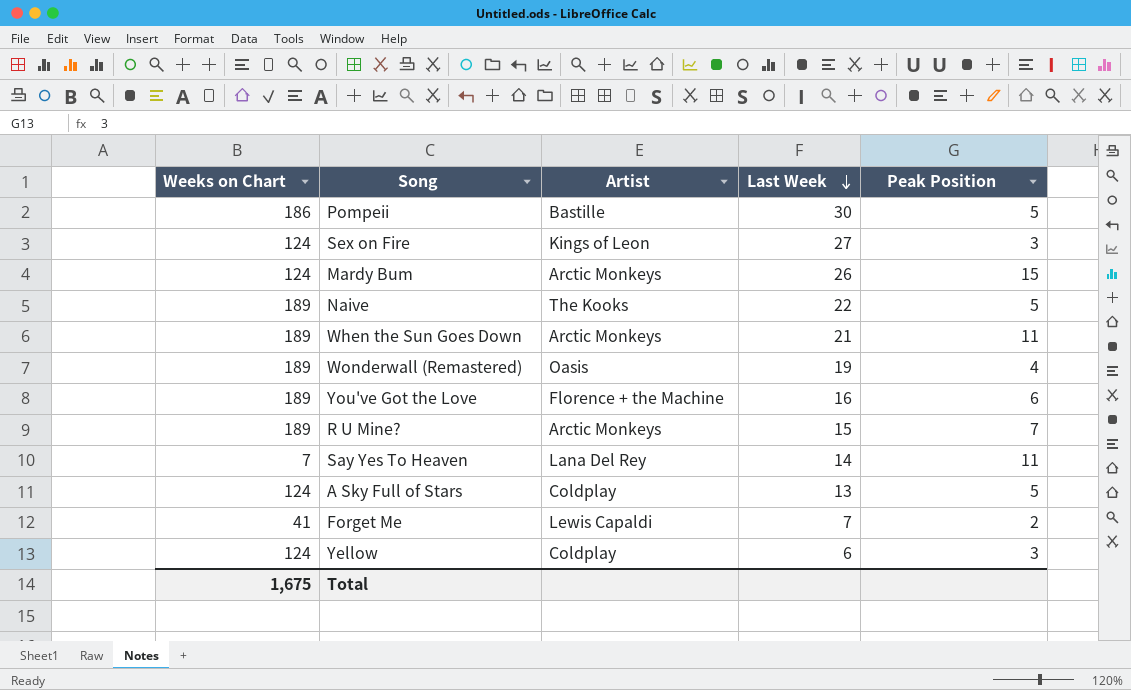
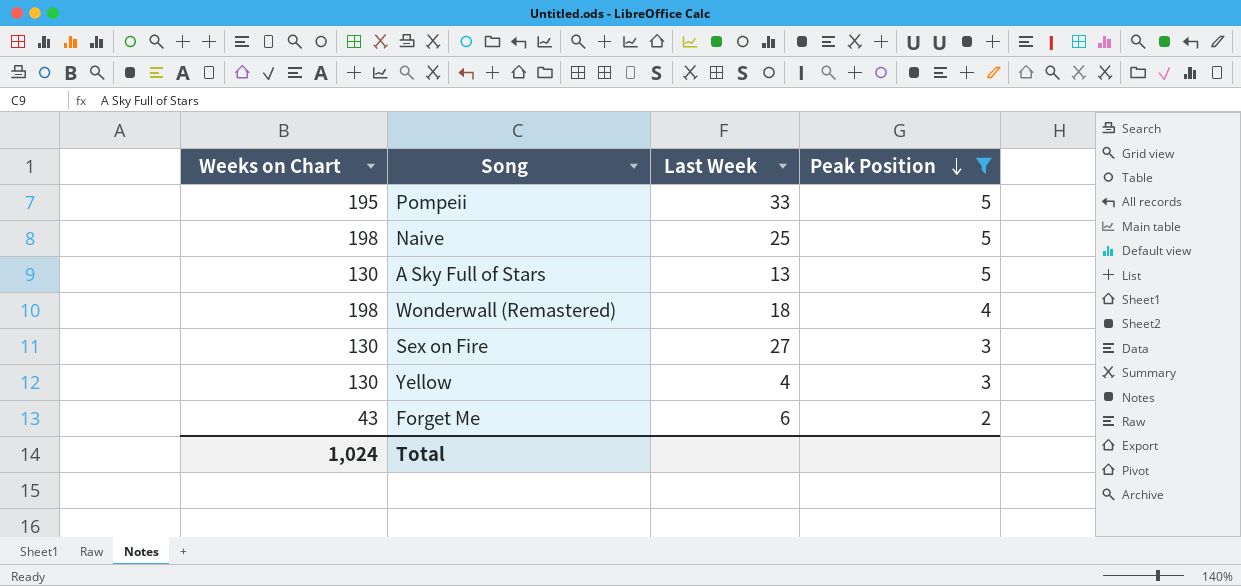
filter: none -> Peak Position <= 5
row order: Last Week descending -> Peak Position descending
column Artist | position: 3 -> none
Pompeii | Weeks on Chart: 186 -> 195
Pompeii | Last Week: 30 -> 33
Naive | Weeks on Chart: 189 -> 198
Naive | Last Week: 22 -> 25
A Sky Full of Stars | Weeks on Chart: 124 -> 130
Wonderwall (Remastered) | Weeks on Chart: 189 -> 198
Wonderwall (Remastered) | Last Week: 19 -> 18
Sex on Fire | Weeks on Chart: 124 -> 130
Yellow | Weeks on Chart: 124 -> 130
Yellow | Last Week: 6 -> 4
Forget Me | Weeks on Chart: 41 -> 43
Forget Me | Last Week: 7 -> 6
Total | Weeks on Chart: 1,675 -> 1,024

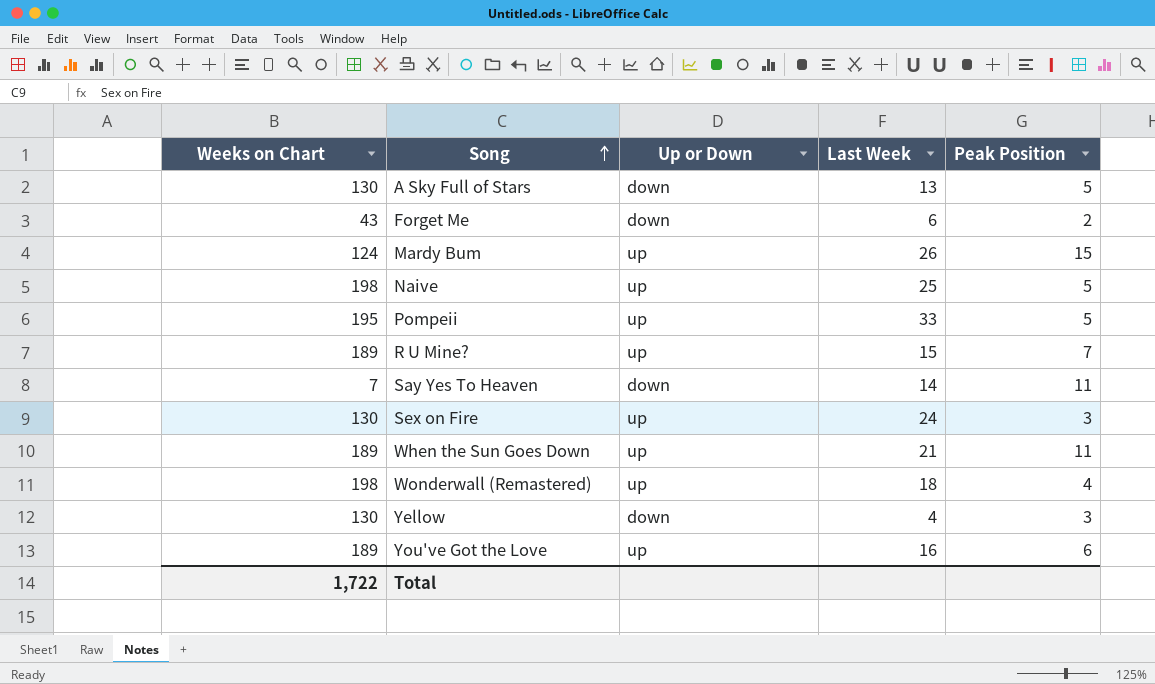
filter: Peak Position <= 5 -> none
row order: Peak Position descending -> Song ascending
column Up or Down | position: none -> 3
Sex on Fire | Last Week: 27 -> 24
Total | Weeks on Chart: 1,024 -> 1,722

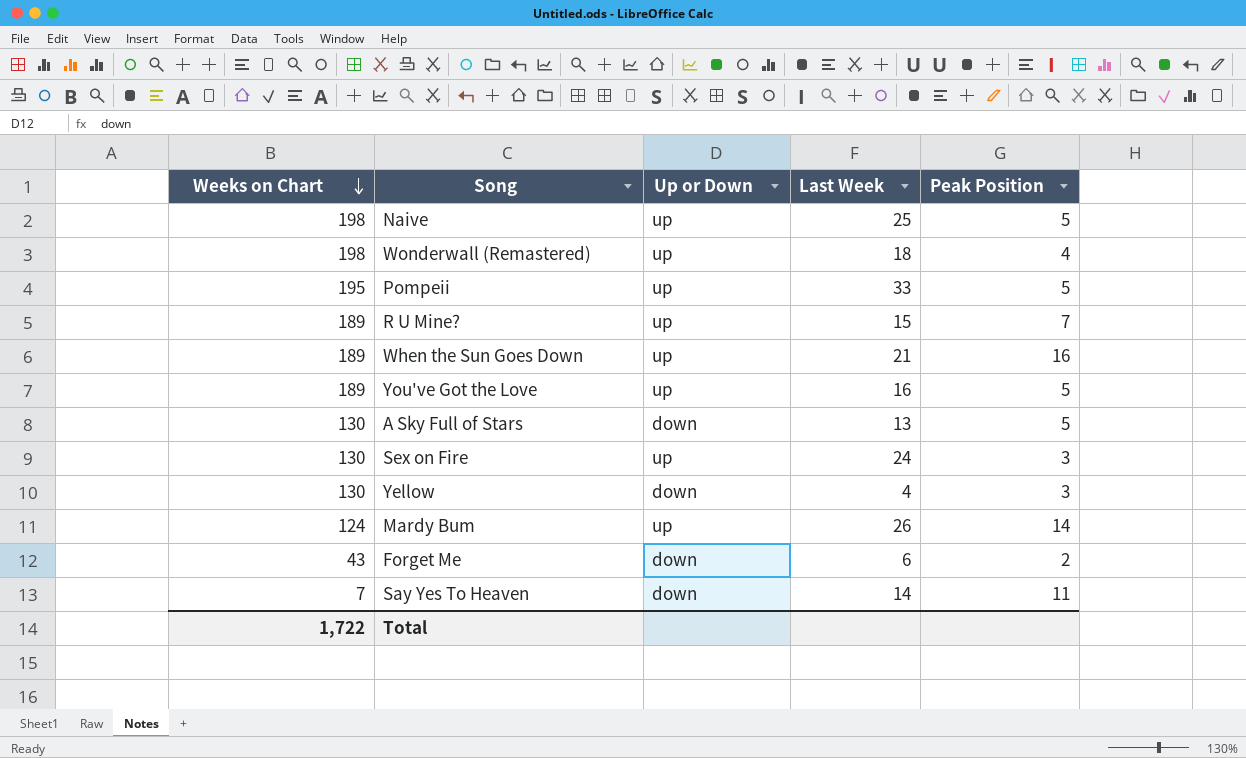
row order: Song ascending -> Weeks on Chart descending
When the Sun Goes Down | Peak Position: 11 -> 16
You've Got the Love | Peak Position: 6 -> 5
Mardy Bum | Peak Position: 15 -> 14

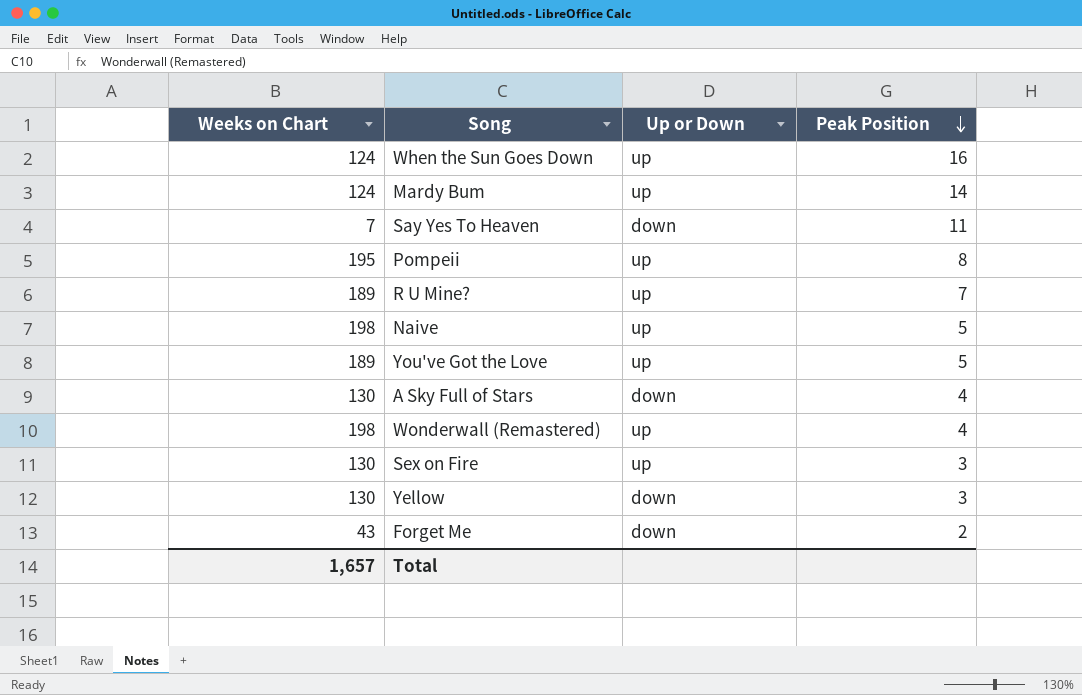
row order: Weeks on Chart descending -> Peak Position descending
column Last Week | position: 4 -> none
When the Sun Goes Down | Weeks on Chart: 189 -> 124
Pompeii | Peak Position: 5 -> 8
A Sky Full of Stars | Peak Position: 5 -> 4
Total | Weeks on Chart: 1,722 -> 1,657

